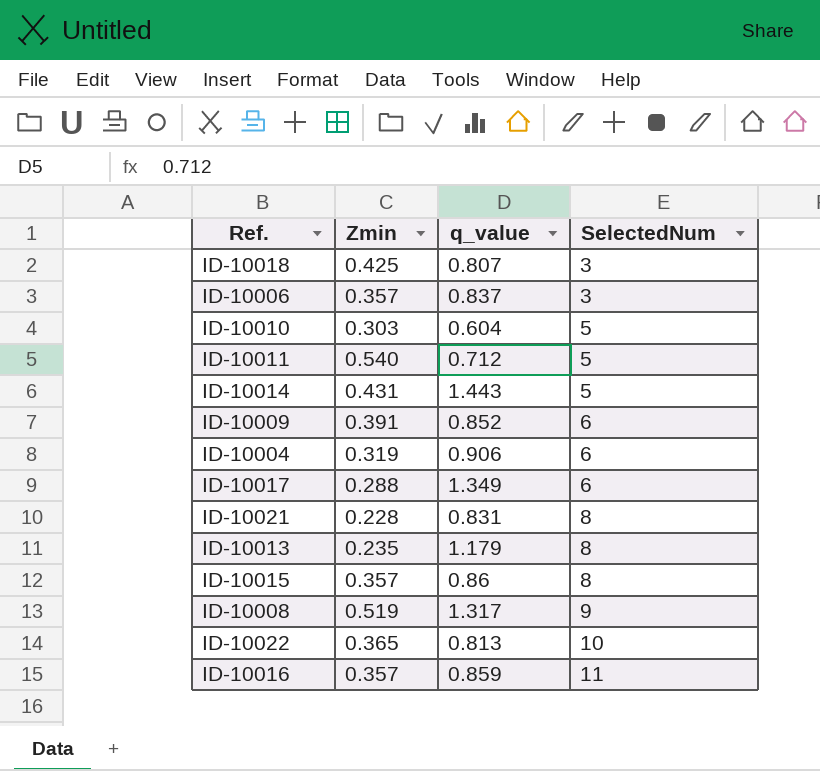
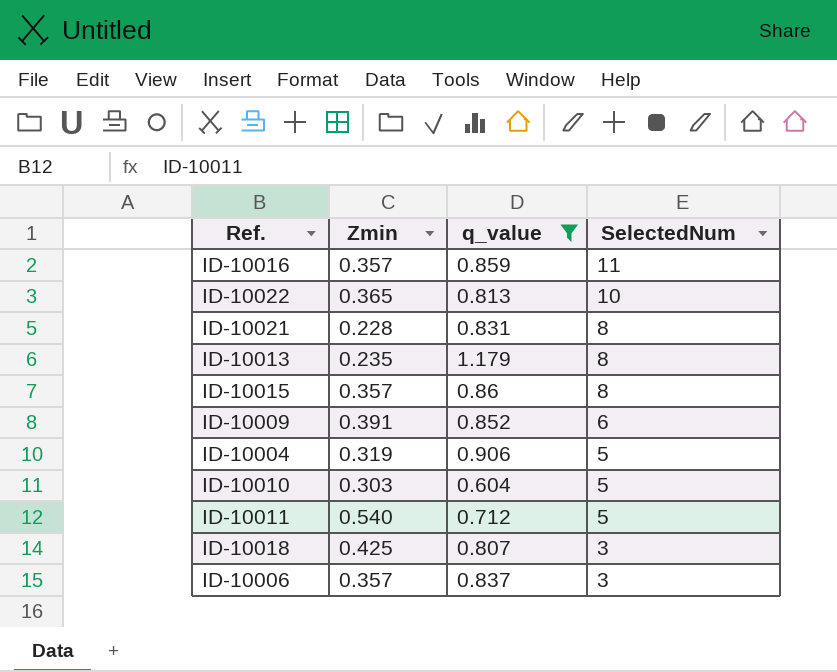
filter: none -> q_value <= 1.179
row order: SelectedNum ascending -> SelectedNum descending
ID-10004 | SelectedNum: 6 -> 5

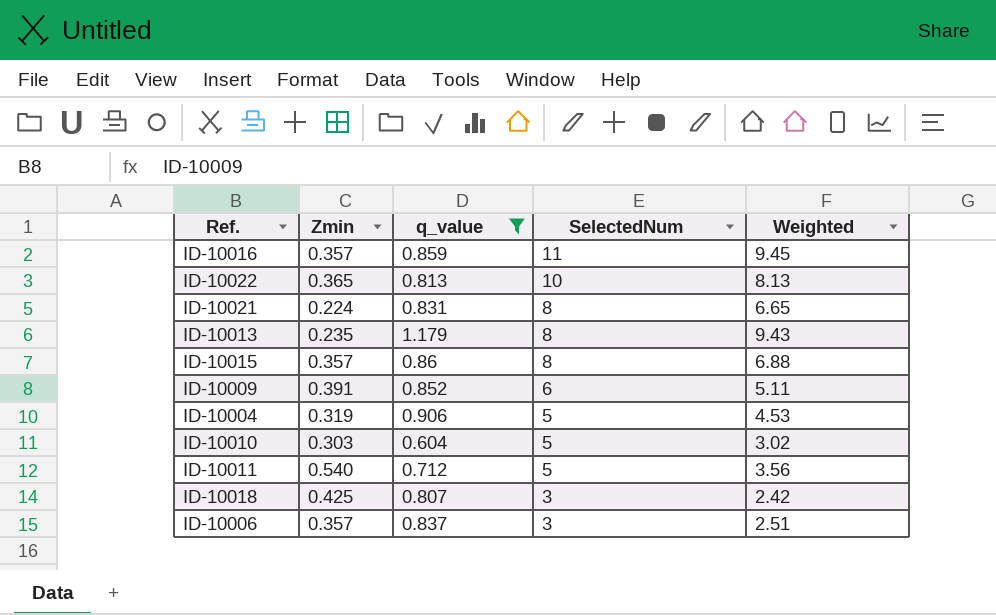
column Weighted | formula: none -> [q_value] * [SelectedNum]
ID-10021 | Zmin: 0.228 -> 0.224

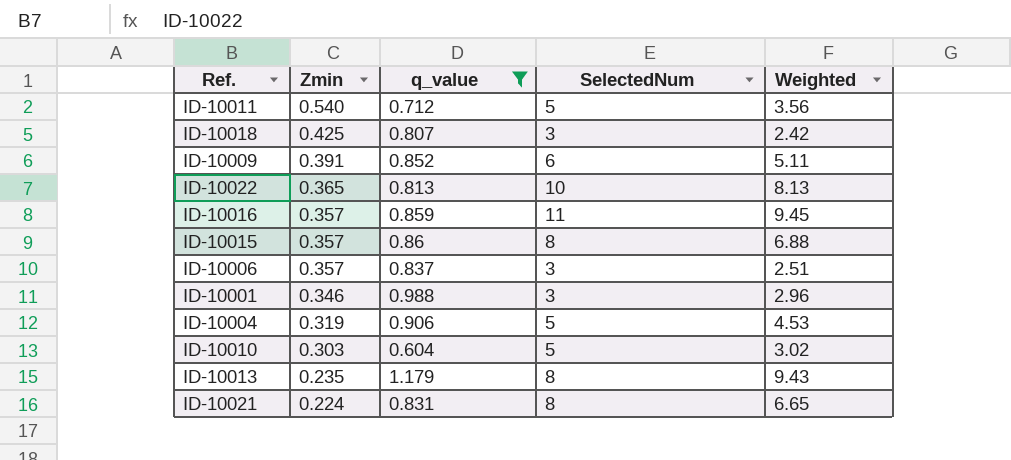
row order: SelectedNum descending -> Zmin descending
row ID-10001: none -> 0.346 | 0.988 | 3 | 2.96

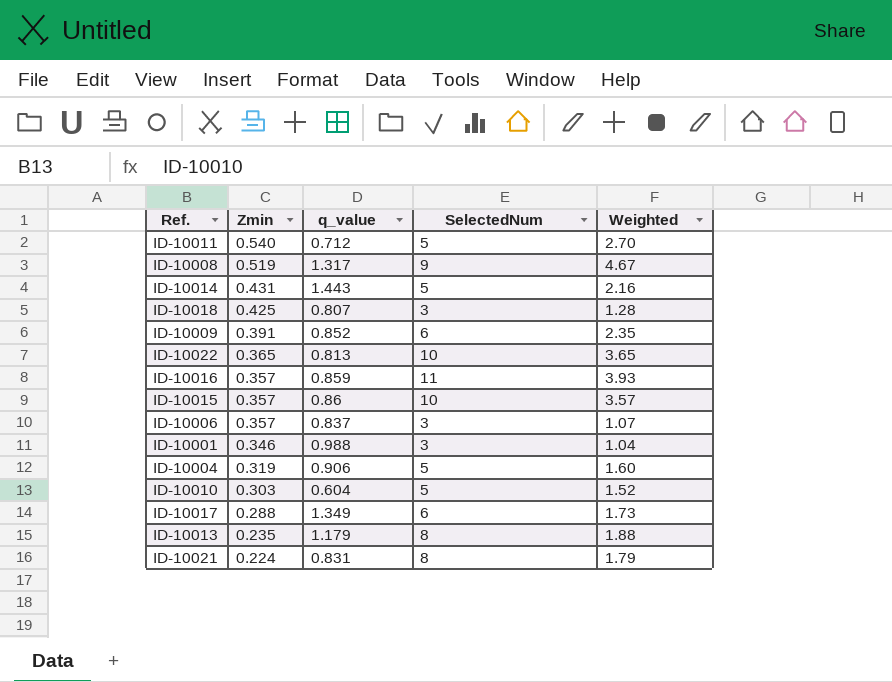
filter: q_value <= 1.179 -> none
column Weighted | formula: [q_value] * [SelectedNum] -> [Zmin] * [SelectedNum]
ID-10015 | SelectedNum: 8 -> 10

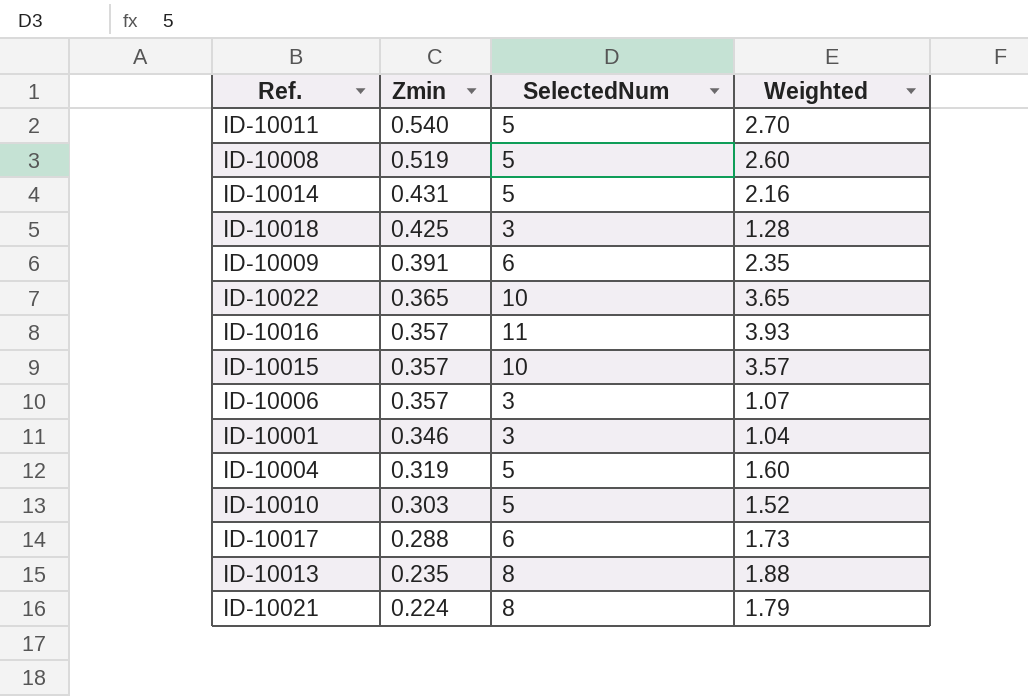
column q_value | position: 3 -> none
ID-10008 | SelectedNum: 9 -> 5
ID-10008 | Weighted: 4.67 -> 2.60

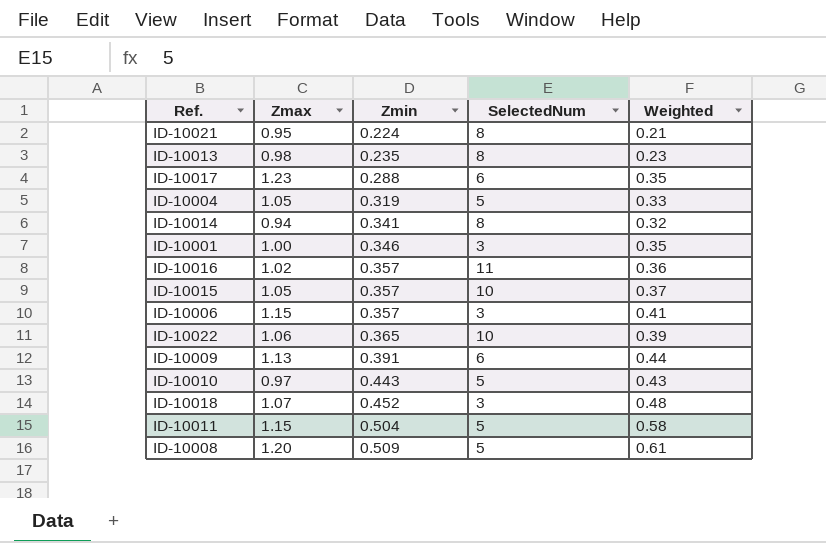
row order: Zmin descending -> Zmin ascending
column Zmax | position: none -> 2
column Weighted | formula: [Zmin] * [SelectedNum] -> [Zmax] * [Zmin]
ID-10014 | Zmin: 0.431 -> 0.341
ID-10014 | SelectedNum: 5 -> 8
ID-10010 | Zmin: 0.303 -> 0.443
ID-10018 | Zmin: 0.425 -> 0.452
ID-10011 | Zmin: 0.540 -> 0.504
ID-10008 | Zmin: 0.519 -> 0.509

